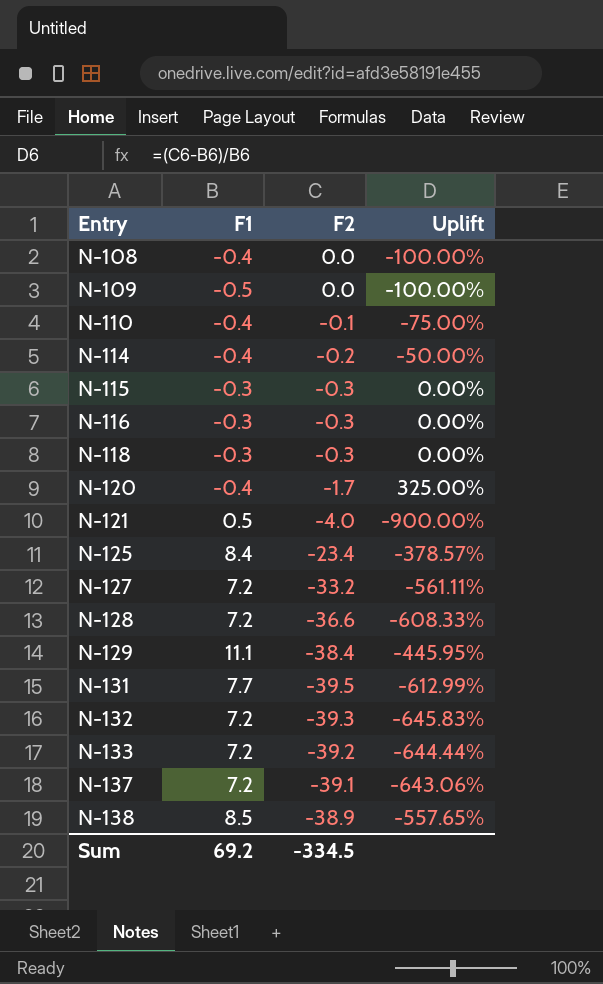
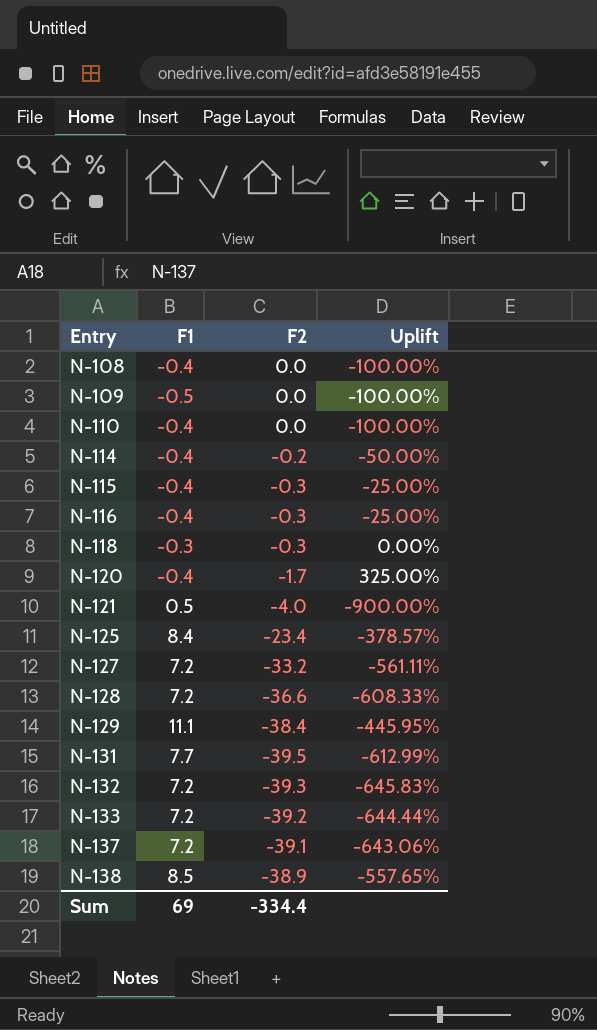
N-110 | F2: -0.1 -> 0.0
N-110 | Uplift: -75.00% -> -100.00%
N-115 | F1: -0.3 -> -0.4
N-115 | Uplift: 0.00% -> -25.00%
N-116 | F1: -0.3 -> -0.4
N-116 | Uplift: 0.00% -> -25.00%
Sum | F1: 69.2 -> 69
Sum | F2: -334.5 -> -334.4

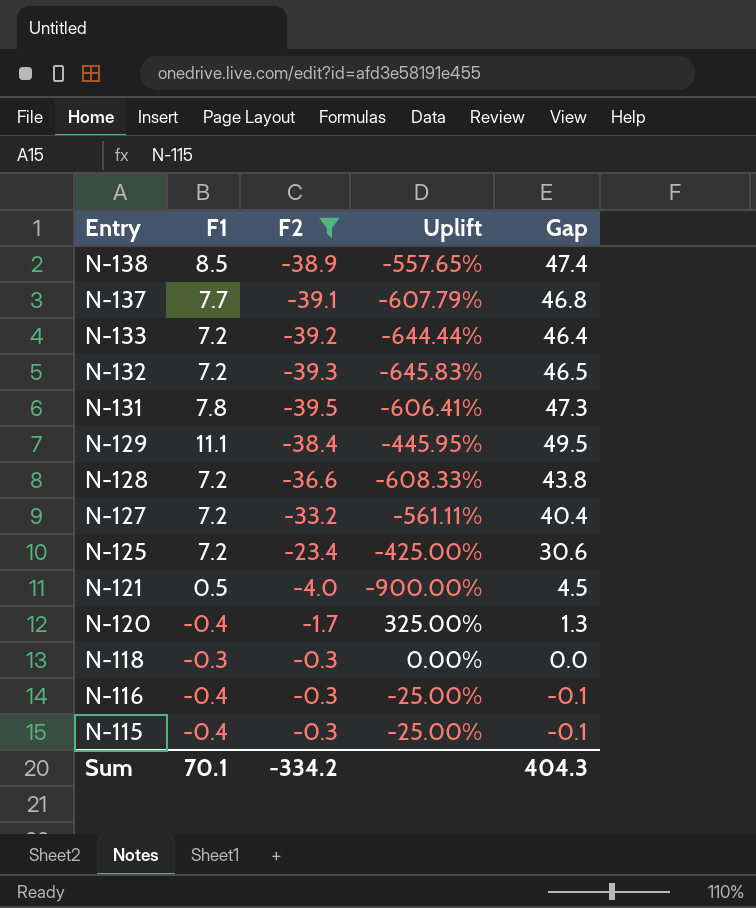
filter: none -> F2 <= -0.3
row order: Entry ascending -> Entry descending
column Gap | formula: none -> [F1] - [F2]
N-137 | F1: 7.2 -> 7.7
N-137 | Uplift: -643.06% -> -607.79%
N-131 | F1: 7.7 -> 7.8
N-131 | Uplift: -612.99% -> -606.41%
N-125 | F1: 8.4 -> 7.2
N-125 | Uplift: -378.57% -> -425.00%
Sum | F1: 69 -> 70.1
Sum | F2: -334.4 -> -334.2

